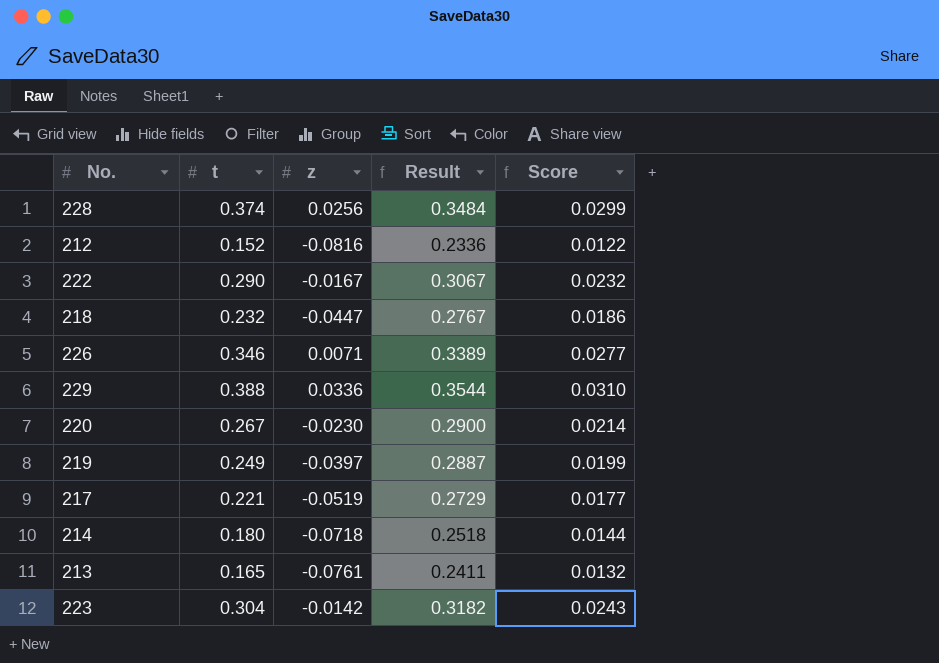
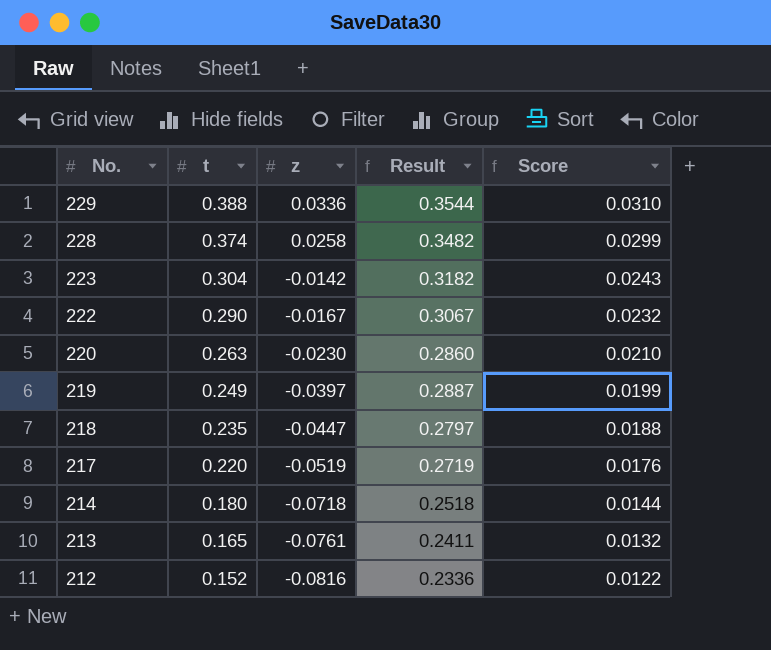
row order: none -> No. descending
row 226: 0.346 | 0.0071 | 0.3389 | 0.0277 -> none
228 | z: 0.0256 -> 0.0258
228 | Result: 0.3484 -> 0.3482
220 | t: 0.267 -> 0.263
220 | Result: 0.2900 -> 0.2860
220 | Score: 0.0214 -> 0.0210
218 | t: 0.232 -> 0.235
218 | Result: 0.2767 -> 0.2797
218 | Score: 0.0186 -> 0.0188
217 | t: 0.221 -> 0.220
217 | Result: 0.2729 -> 0.2719
217 | Score: 0.0177 -> 0.0176

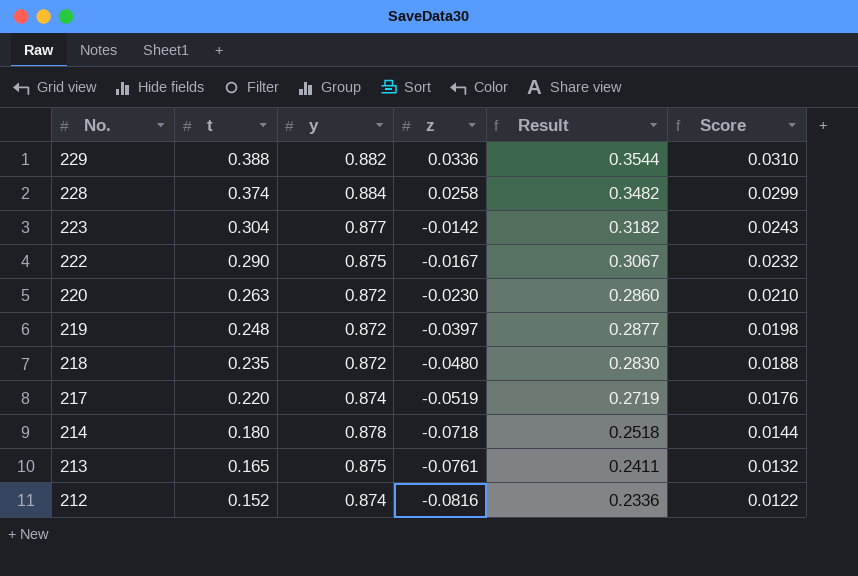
column y | position: none -> 3
219 | t: 0.249 -> 0.248
219 | Result: 0.2887 -> 0.2877
219 | Score: 0.0199 -> 0.0198
218 | z: -0.0447 -> -0.0480
218 | Result: 0.2797 -> 0.2830

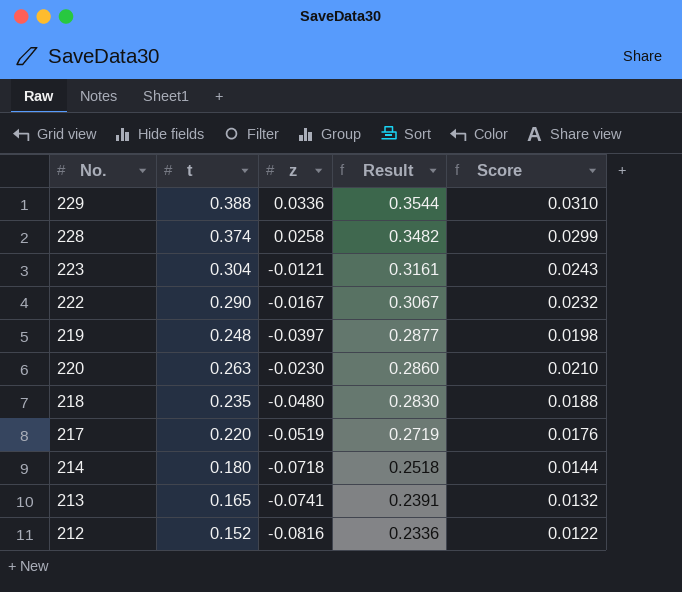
row order: No. descending -> Result descending
column y | position: 3 -> none
223 | z: -0.0142 -> -0.0121
223 | Result: 0.3182 -> 0.3161
213 | z: -0.0761 -> -0.0741
213 | Result: 0.2411 -> 0.2391

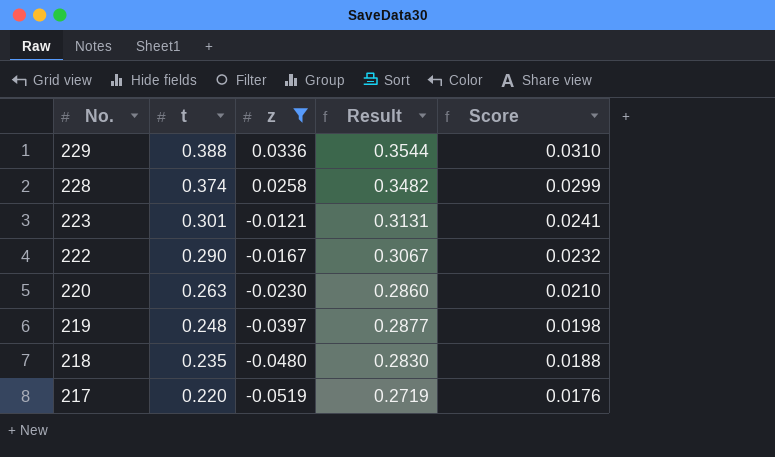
filter: none -> z >= -0.0519
row order: Result descending -> No. descending
223 | t: 0.304 -> 0.301
223 | Result: 0.3161 -> 0.3131
223 | Score: 0.0243 -> 0.0241

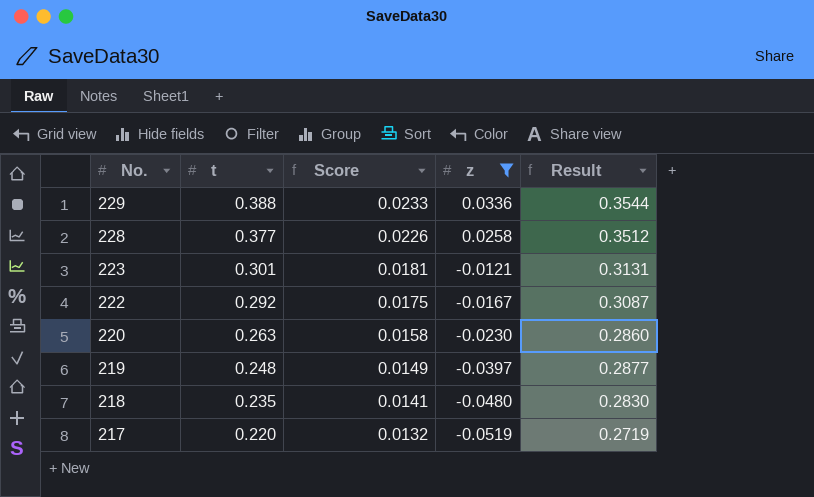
column Score | formula: [t] * 0.08 -> [t] * 0.06
column Score | position: 5 -> 3
228 | t: 0.374 -> 0.377
228 | Result: 0.3482 -> 0.3512
222 | t: 0.290 -> 0.292
222 | Result: 0.3067 -> 0.3087

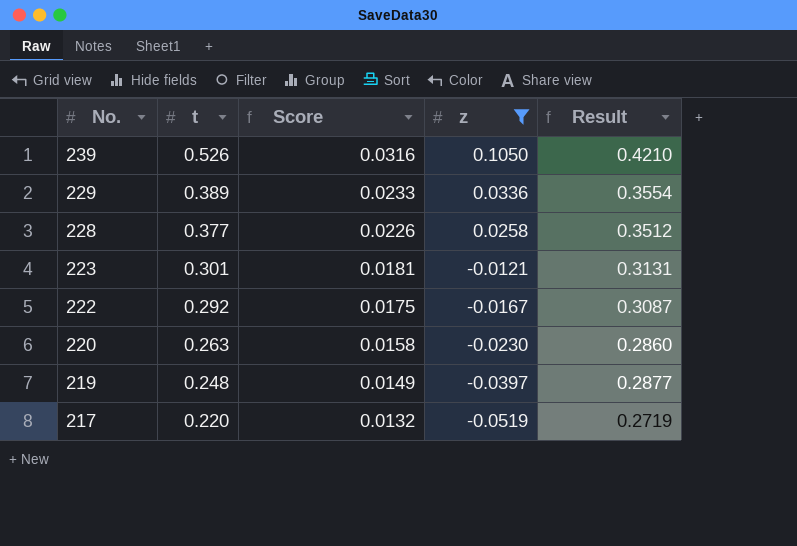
row 218: 0.235 | 0.0141 | -0.0480 | 0.2830 -> none
row 239: none -> 0.526 | 0.0316 | 0.1050 | 0.4210
229 | t: 0.388 -> 0.389
229 | Result: 0.3544 -> 0.3554

